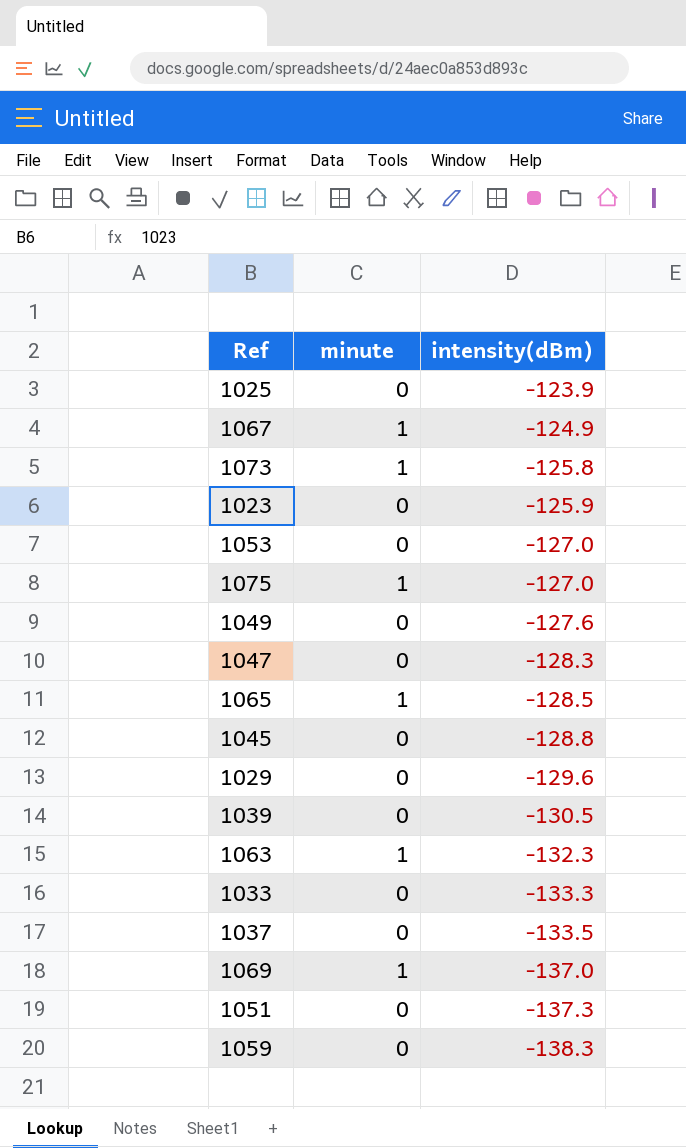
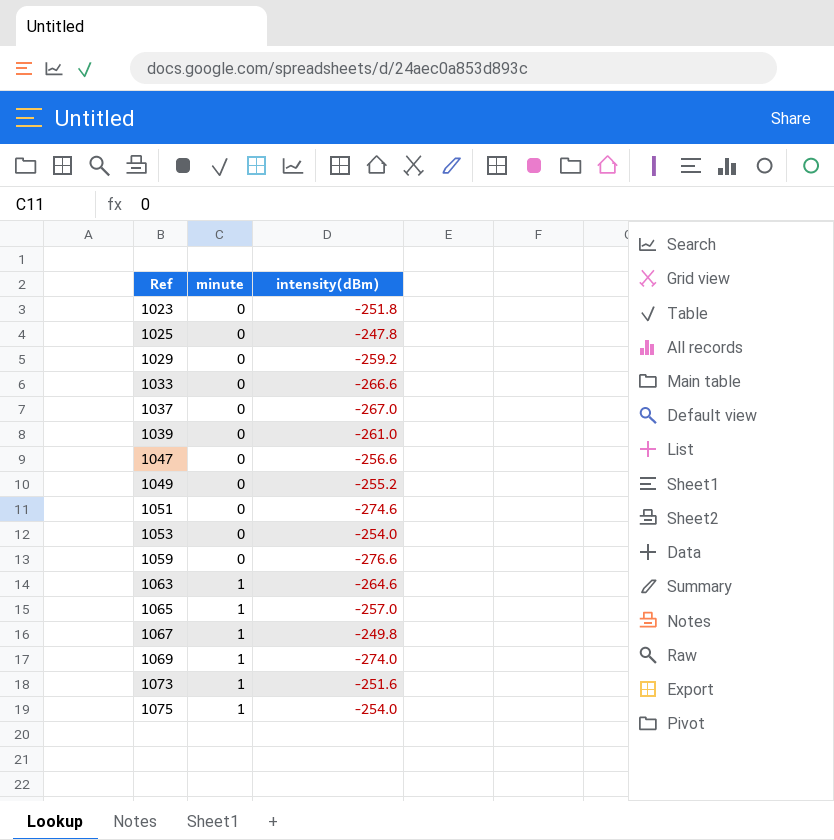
row order: intensity(dBm) descending -> Ref ascending
row 1045: 0 | -128.8 -> none
1023 | intensity(dBm): -125.9 -> -251.8
1025 | intensity(dBm): -123.9 -> -247.8
1029 | intensity(dBm): -129.6 -> -259.2
1033 | intensity(dBm): -133.3 -> -266.6
1037 | intensity(dBm): -133.5 -> -267.0
1039 | intensity(dBm): -130.5 -> -261.0
1047 | intensity(dBm): -128.3 -> -256.6
1049 | intensity(dBm): -127.6 -> -255.2
1051 | intensity(dBm): -137.3 -> -274.6
1053 | intensity(dBm): -127.0 -> -254.0
1059 | intensity(dBm): -138.3 -> -276.6
1063 | intensity(dBm): -132.3 -> -264.6
1065 | intensity(dBm): -128.5 -> -257.0
1067 | intensity(dBm): -124.9 -> -249.8
1069 | intensity(dBm): -137.0 -> -274.0
1073 | intensity(dBm): -125.8 -> -251.6
1075 | intensity(dBm): -127.0 -> -254.0

